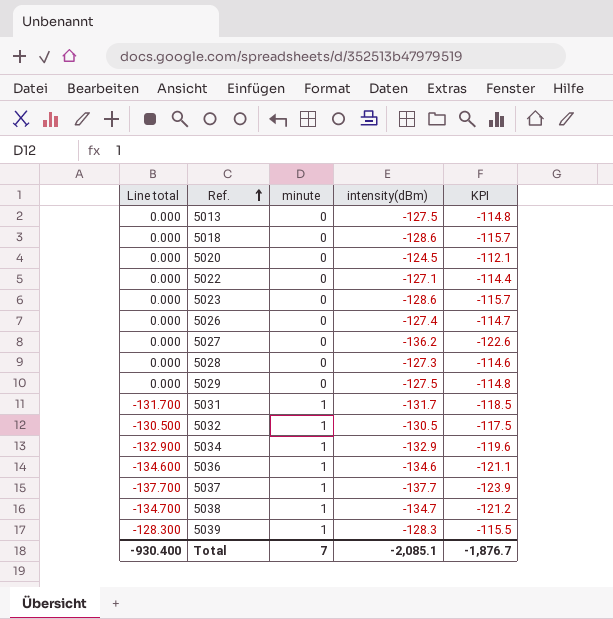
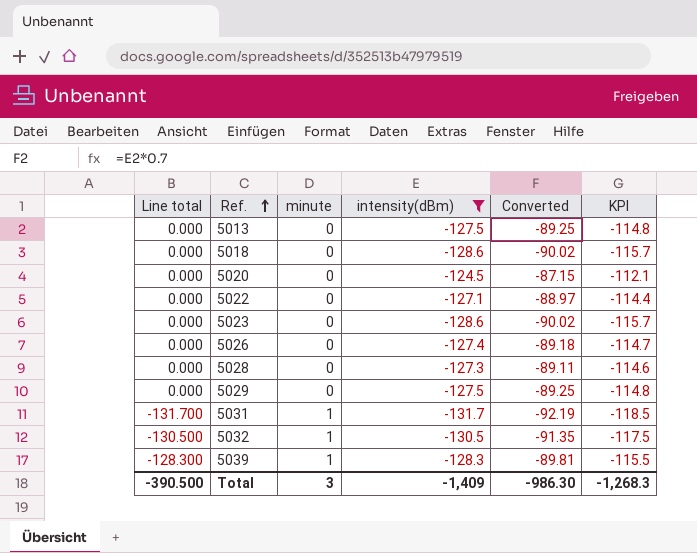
filter: none -> intensity(dBm) >= -131.7
column Converted | formula: none -> [intensity(dBm)] * 0.7
Total | Line total: -930.400 -> -390.500
Total | minute: 7 -> 3
Total | intensity(dBm): -2,085.1 -> -1,409
Total | KPI: -1,876.7 -> -1,268.3

